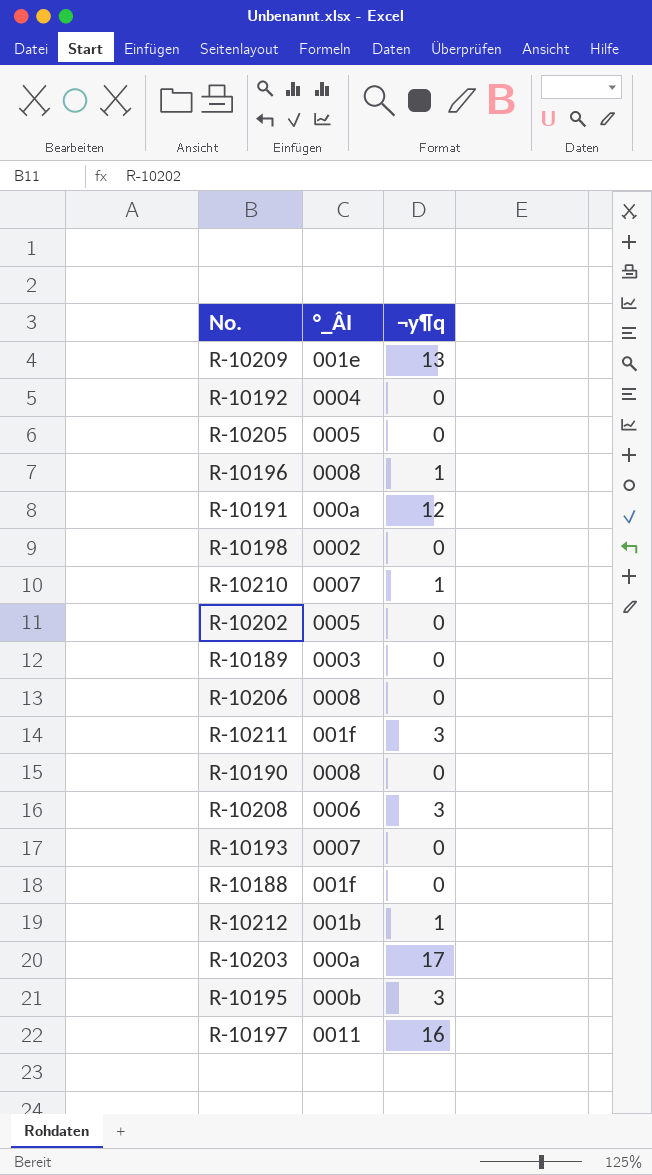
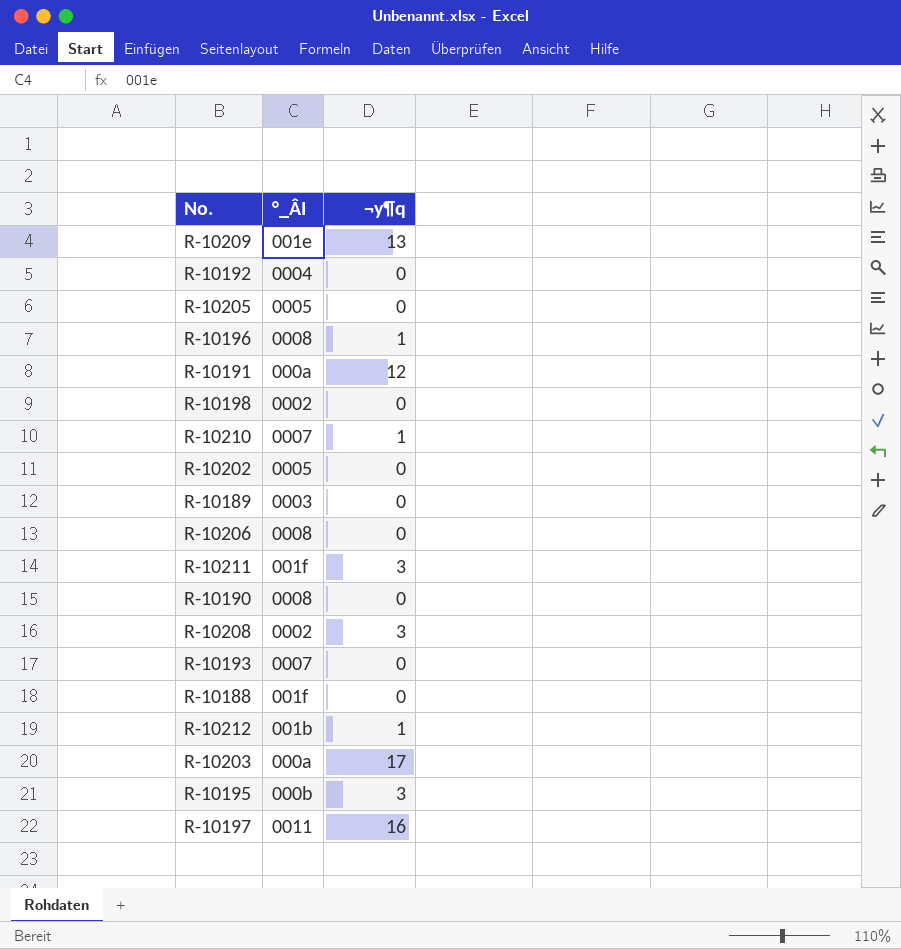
R-10208 | °_ÂI: 0006 -> 0002

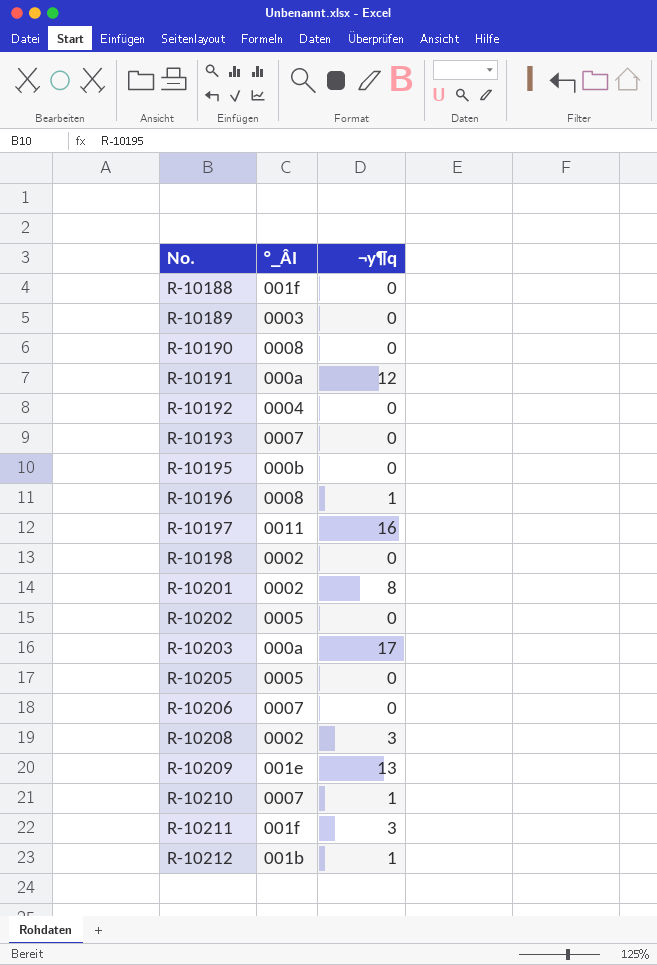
row order: none -> No. ascending
R-10195 | ¬y¶q: 3 -> 0
row R-10201: none -> 0002 | 8
R-10206 | °_ÂI: 0008 -> 0007

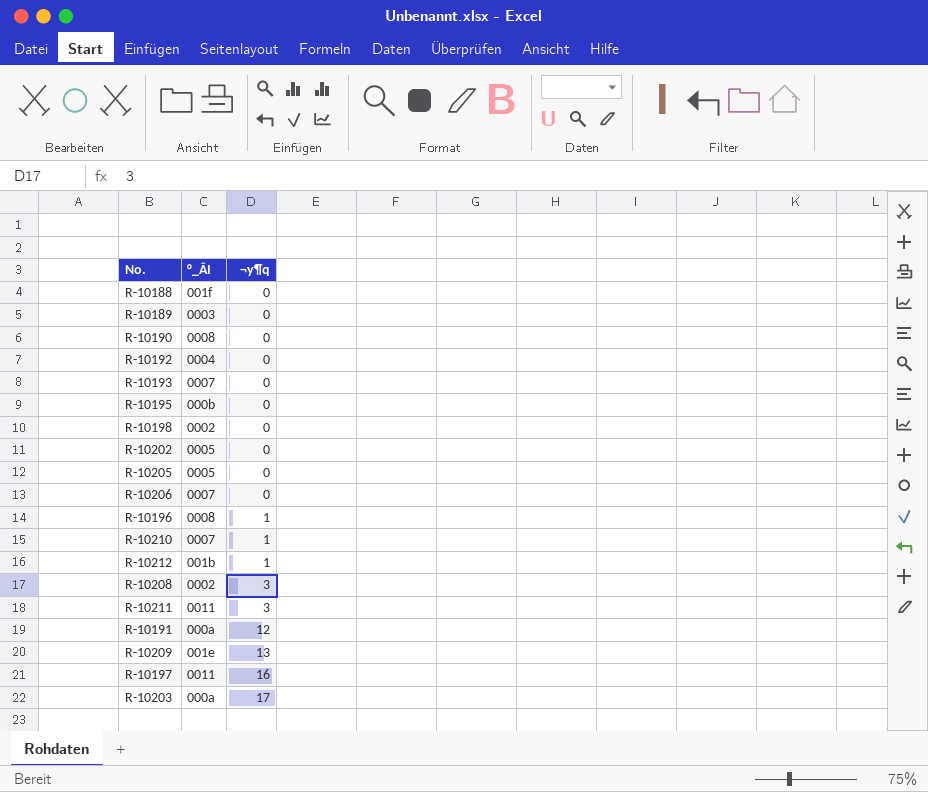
row order: No. ascending -> ¬y¶q ascending
row R-10201: 0002 | 8 -> none
R-10211 | °_ÂI: 001f -> 0011

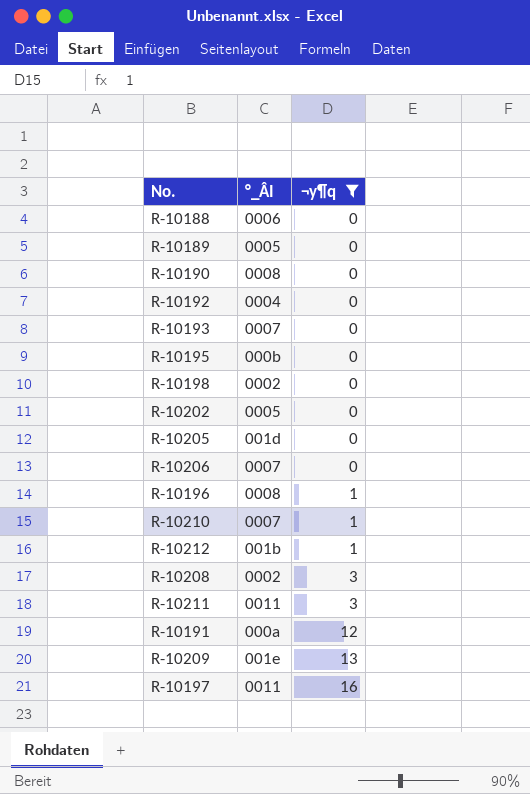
filter: none -> ¬y¶q != 17
R-10188 | °_ÂI: 001f -> 0006
R-10189 | °_ÂI: 0003 -> 0005
R-10205 | °_ÂI: 0005 -> 001d

